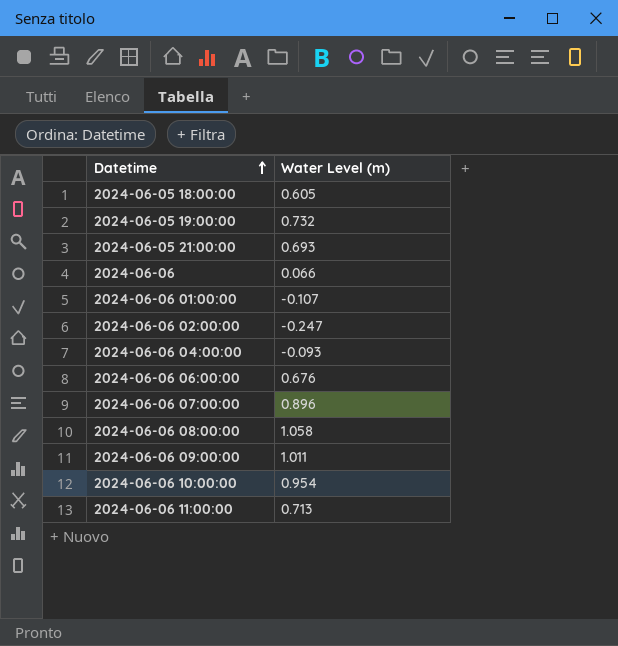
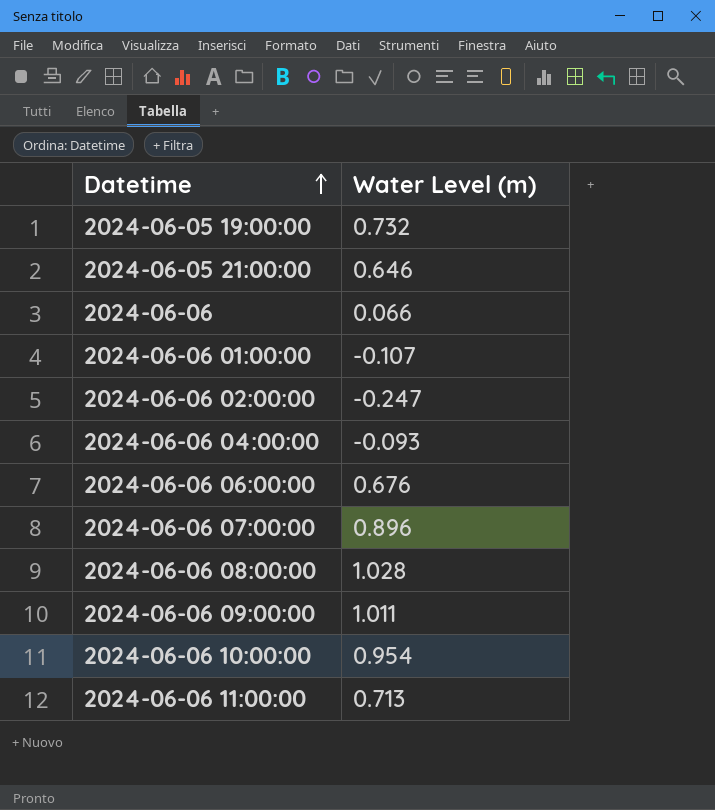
row 2024-06-05 18:00:00: 0.605 -> none
2024-06-05 21:00:00 | Water Level (m): 0.693 -> 0.646
2024-06-06 08:00:00 | Water Level (m): 1.058 -> 1.028

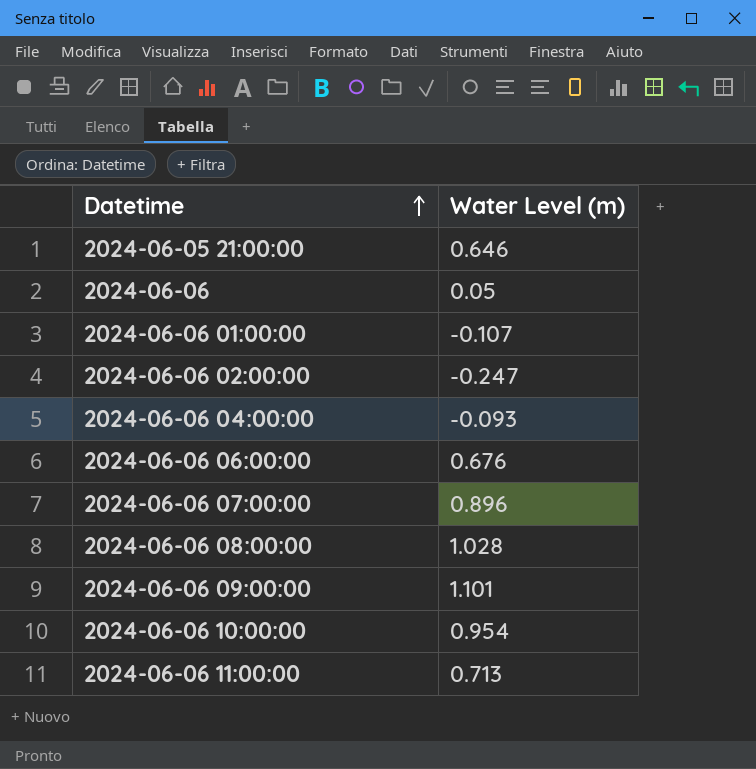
row 2024-06-05 19:00:00: 0.732 -> none
2024-06-06 | Water Level (m): 0.066 -> 0.05
2024-06-06 09:00:00 | Water Level (m): 1.011 -> 1.101

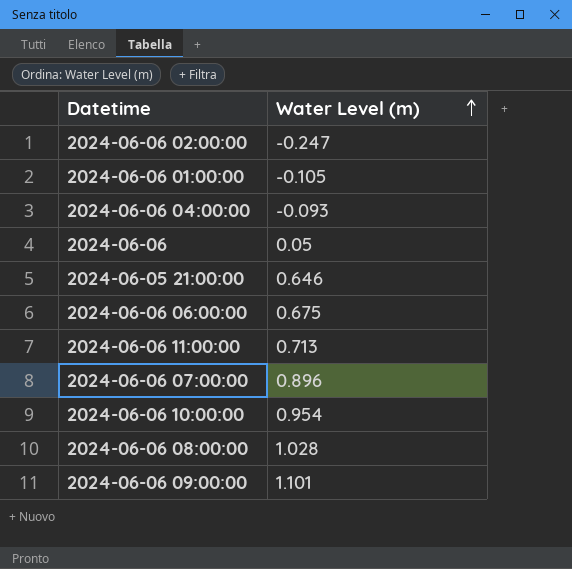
row order: Datetime ascending -> Water Level (m) ascending
2024-06-06 01:00:00 | Water Level (m): -0.107 -> -0.105
2024-06-06 06:00:00 | Water Level (m): 0.676 -> 0.675

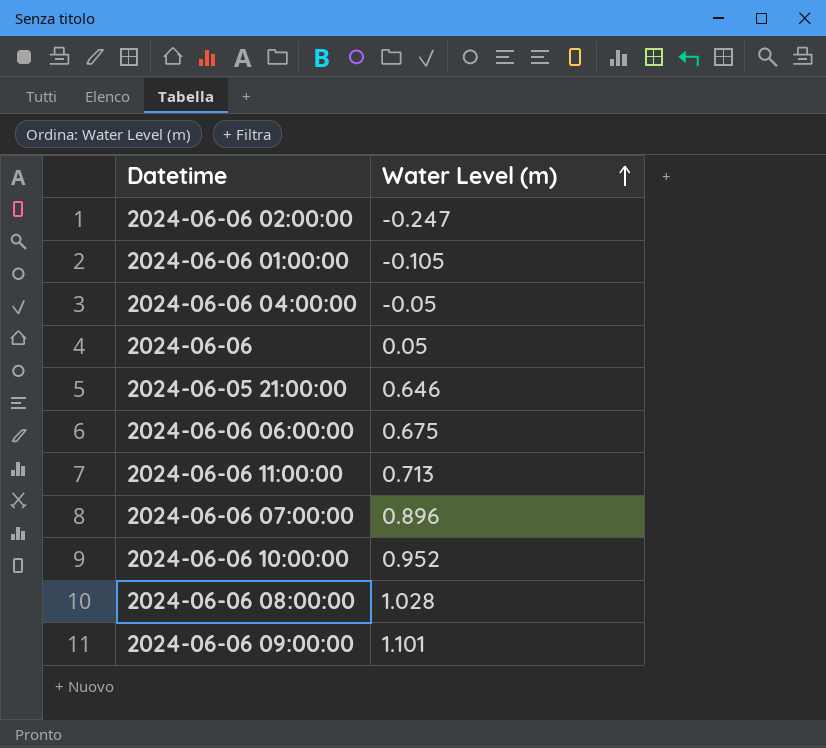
2024-06-06 04:00:00 | Water Level (m): -0.093 -> -0.05
2024-06-06 10:00:00 | Water Level (m): 0.954 -> 0.952

